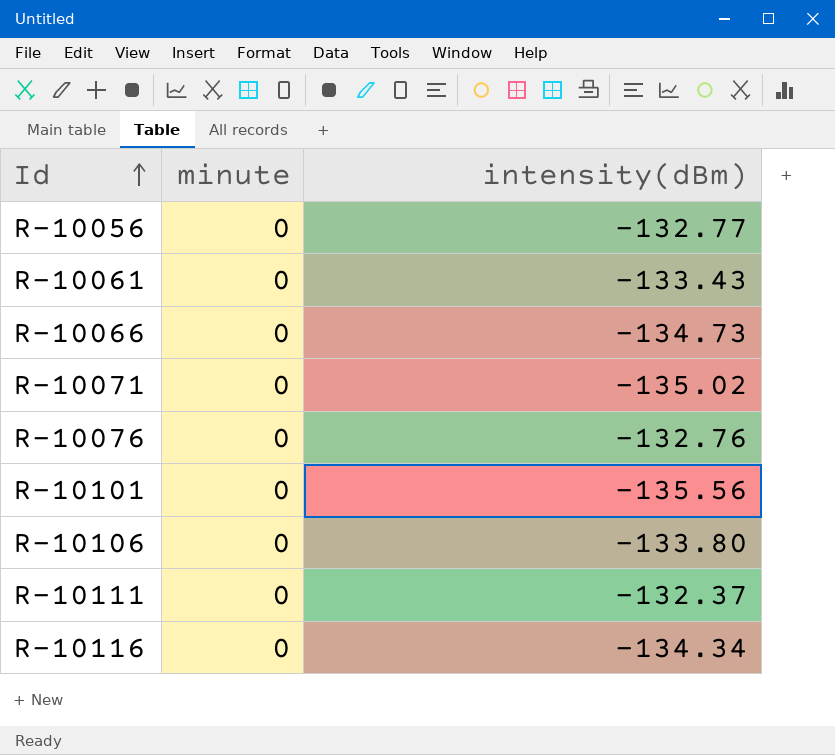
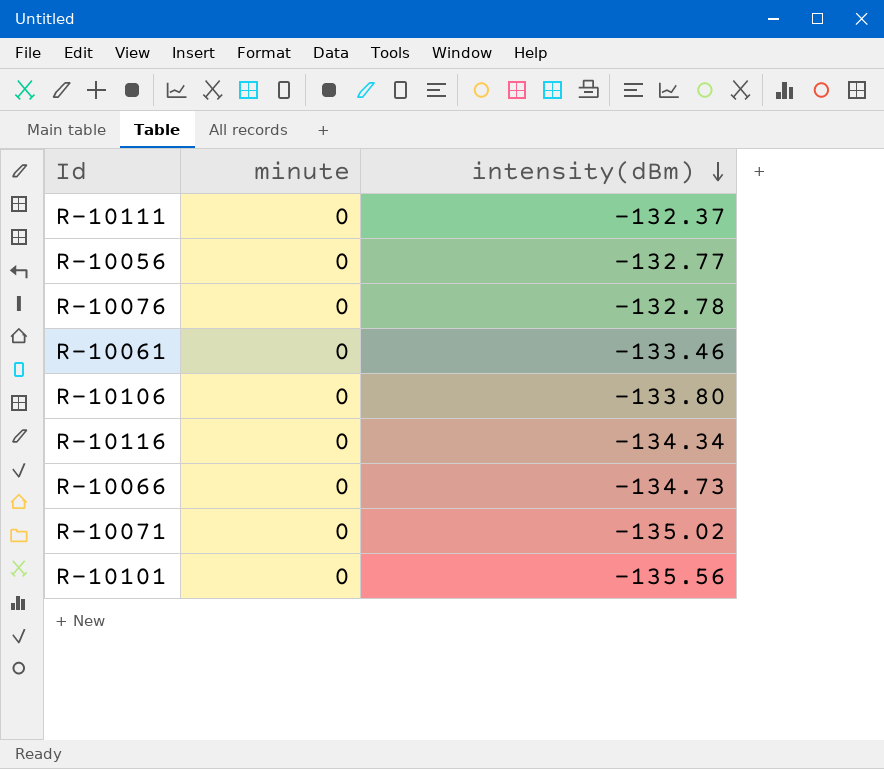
row order: Id ascending -> intensity(dBm) descending
R-10076 | intensity(dBm): -132.76 -> -132.78
R-10061 | intensity(dBm): -133.43 -> -133.46

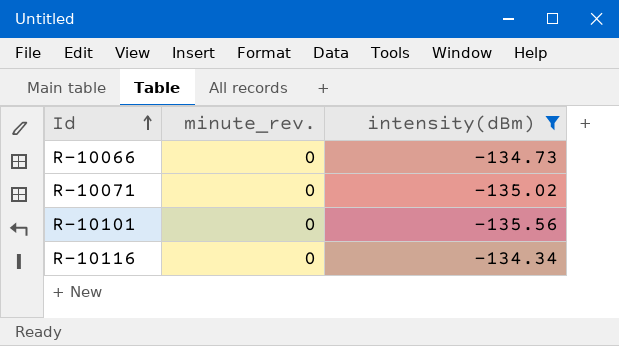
filter: none -> intensity(dBm) <= -134.34
row order: intensity(dBm) descending -> Id ascending
column name: minute -> minute_rev.

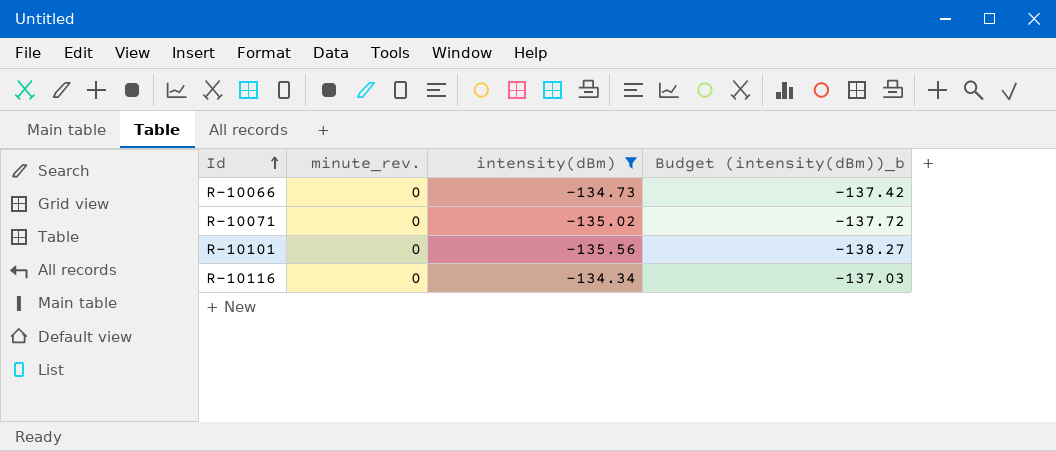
column Budget (intensity(dBm))_b | formula: none -> [intensity(dBm)] * 1.02

